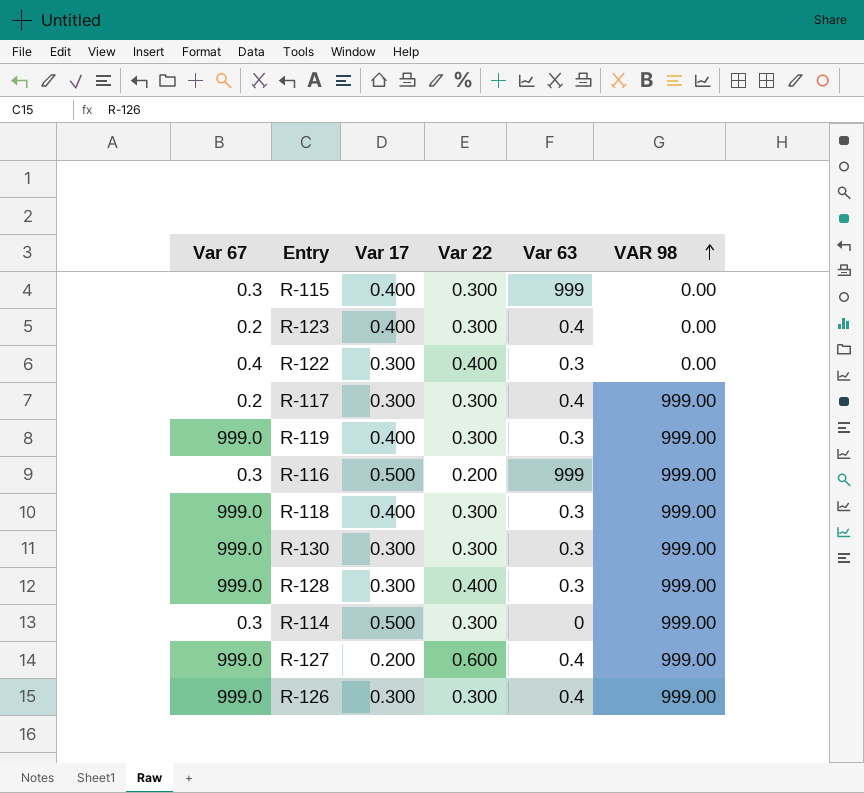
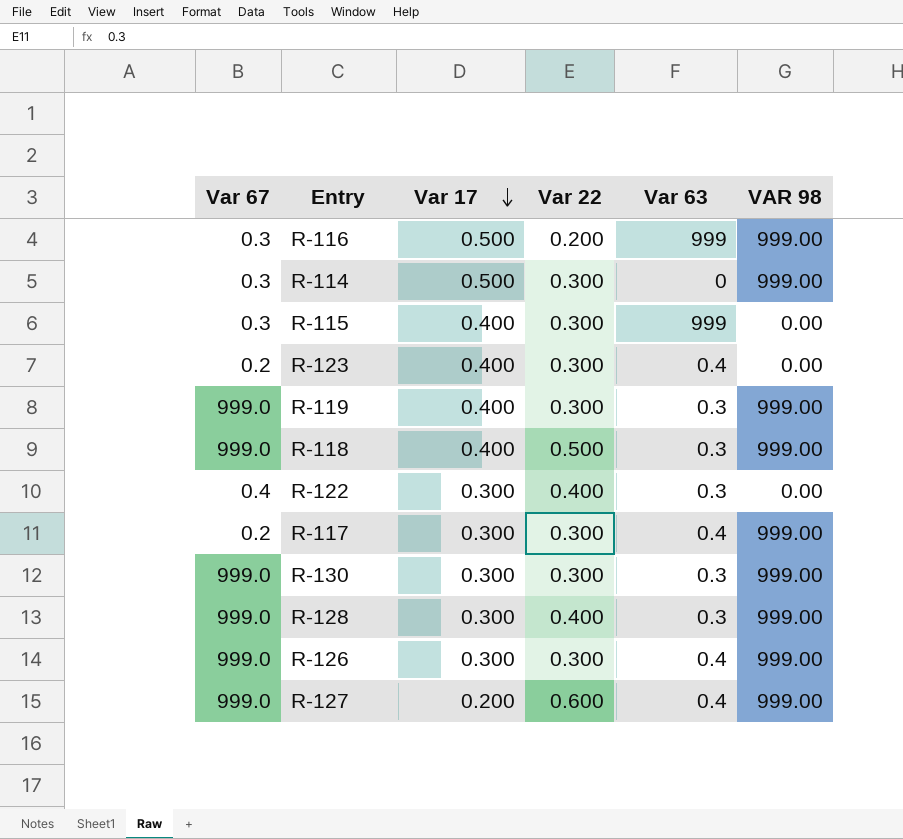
row order: VAR 98 ascending -> Var 17 descending
R-118 | Var 22: 0.300 -> 0.500

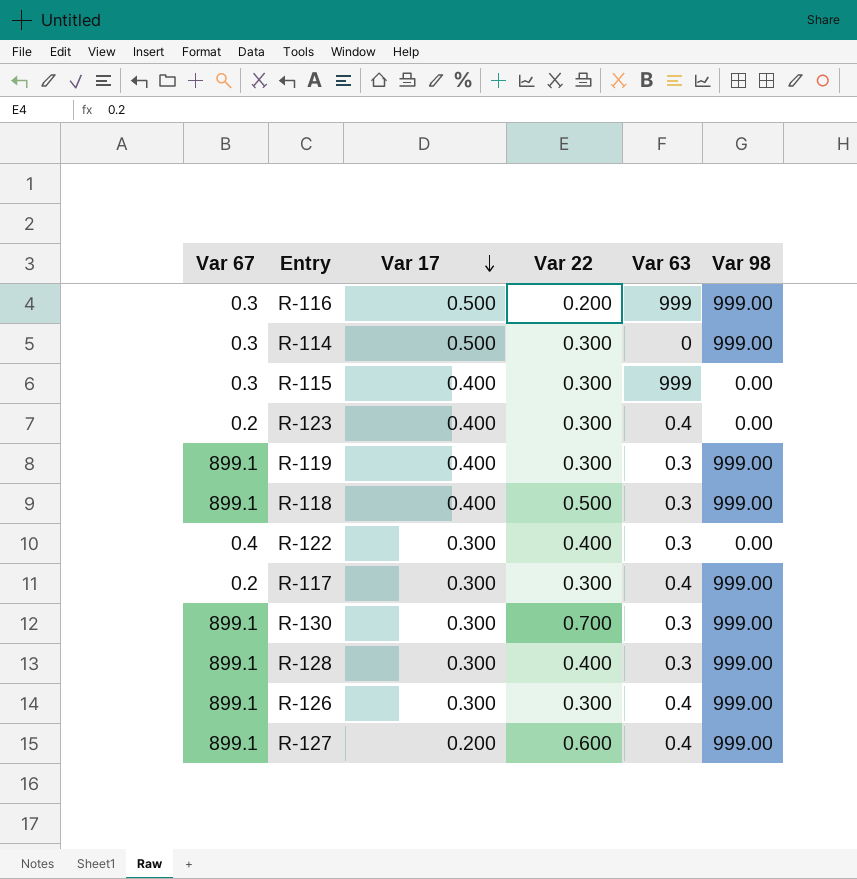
column name: VAR 98 -> Var 98
R-119 | Var 67: 999.0 -> 899.1
R-118 | Var 67: 999.0 -> 899.1
R-130 | Var 67: 999.0 -> 899.1
R-130 | Var 22: 0.300 -> 0.700
R-128 | Var 67: 999.0 -> 899.1
R-126 | Var 67: 999.0 -> 899.1
R-127 | Var 67: 999.0 -> 899.1

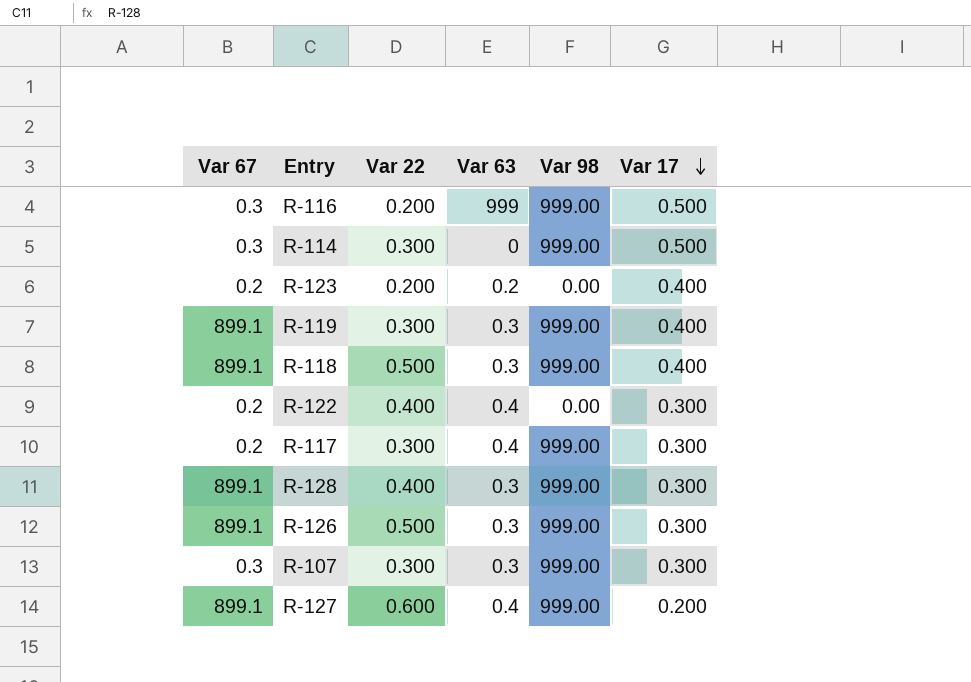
column Var 17 | position: 3 -> 6
row R-115: 0.3 | 0.400 | 0.300 | 999 | 0.00 -> none
row R-130: 899.1 | 0.300 | 0.700 | 0.3 | 999.00 -> none
R-123 | Var 22: 0.300 -> 0.200
R-123 | Var 63: 0.4 -> 0.2
R-122 | Var 67: 0.4 -> 0.2
R-122 | Var 63: 0.3 -> 0.4
R-126 | Var 22: 0.300 -> 0.500
R-126 | Var 63: 0.4 -> 0.3
row R-107: none -> 0.3 | 0.300 | 0.3 | 999.00 | 0.300

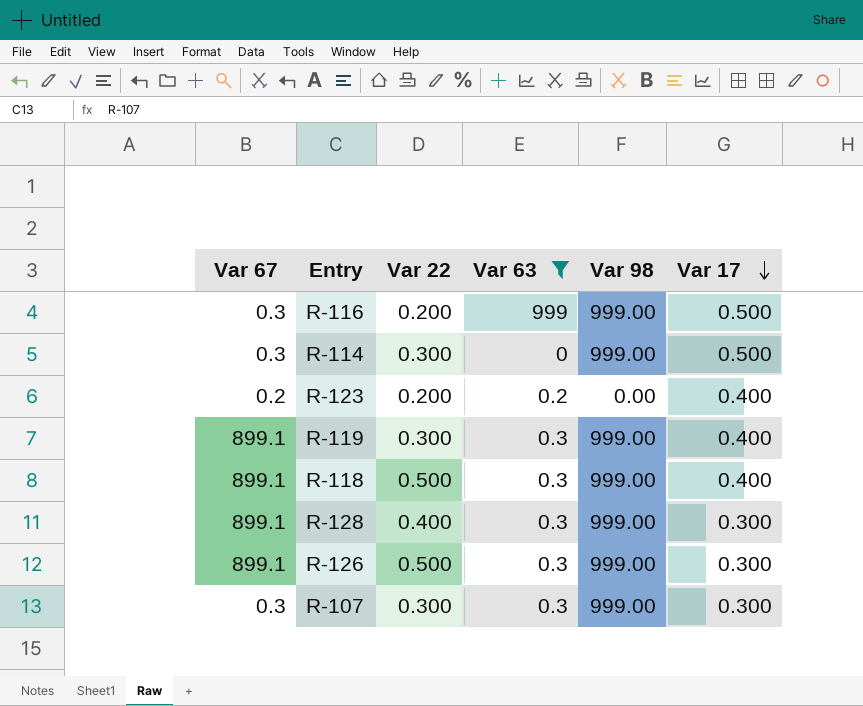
filter: none -> Var 63 != 0.4

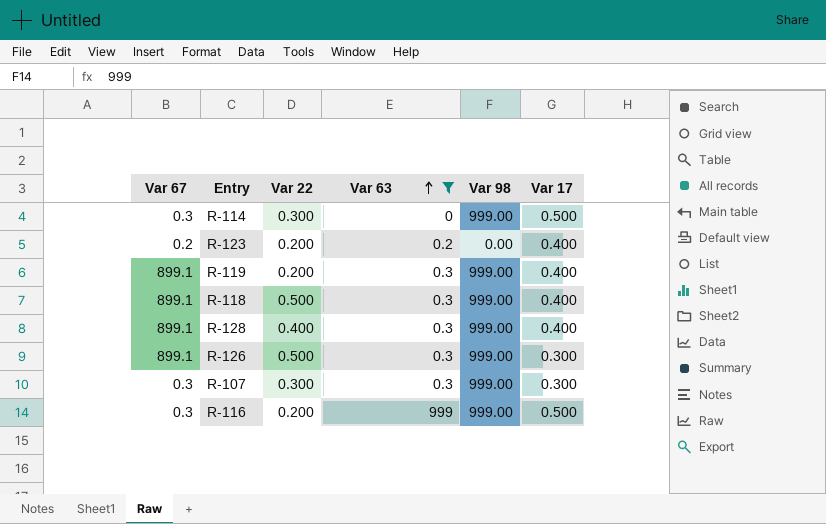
row order: Var 17 descending -> Var 63 ascending
R-119 | Var 22: 0.300 -> 0.200
R-128 | Var 17: 0.300 -> 0.400

